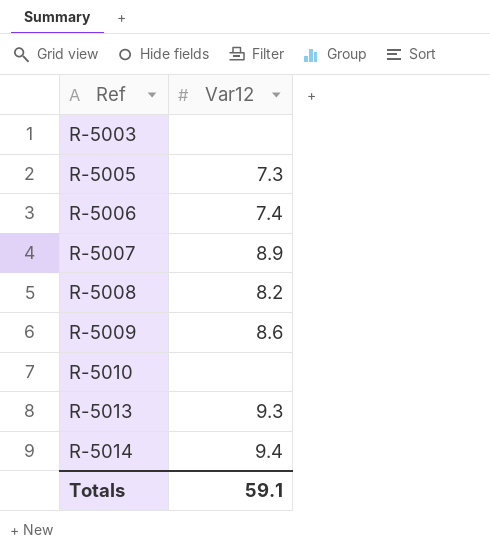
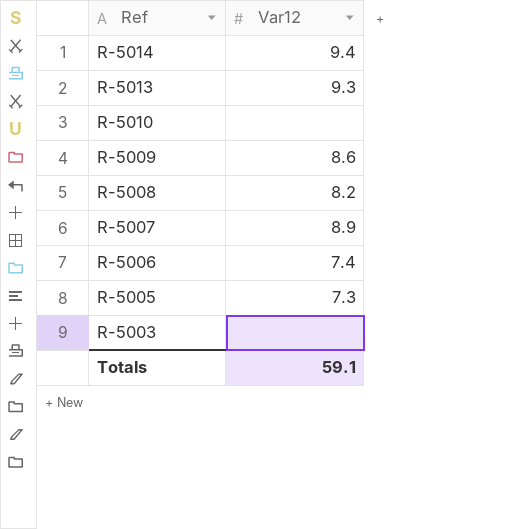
row order: Ref ascending -> Ref descending

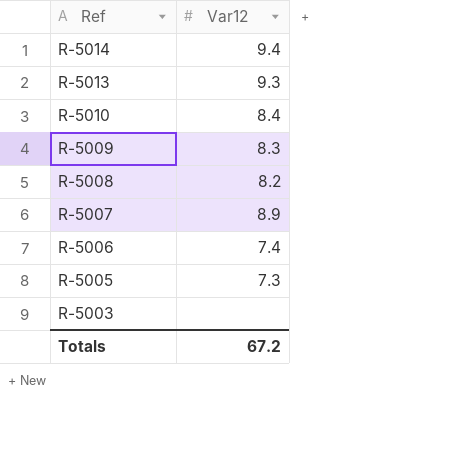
R-5010 | Var12: none -> 8.4
R-5009 | Var12: 8.6 -> 8.3
Totals | Var12: 59.1 -> 67.2

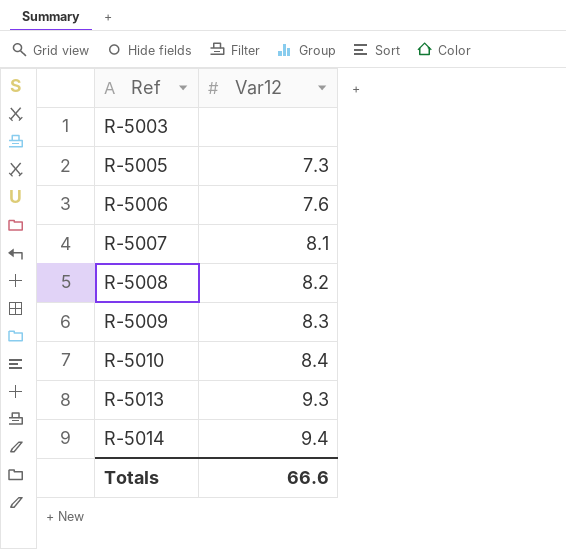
row order: Ref descending -> Ref ascending
R-5006 | Var12: 7.4 -> 7.6
R-5007 | Var12: 8.9 -> 8.1
Totals | Var12: 67.2 -> 66.6

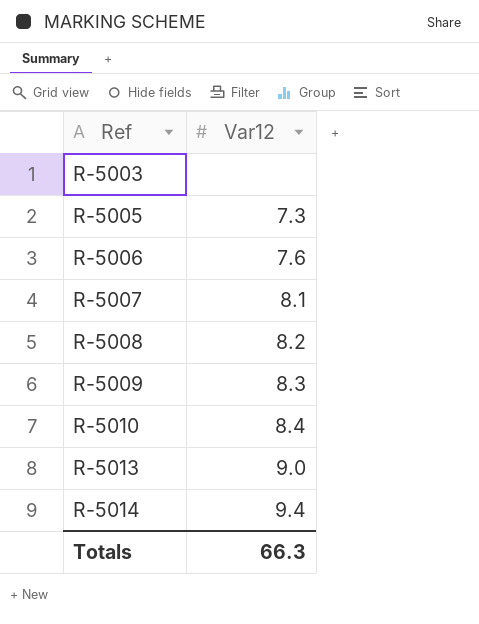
R-5013 | Var12: 9.3 -> 9.0
Totals | Var12: 66.6 -> 66.3

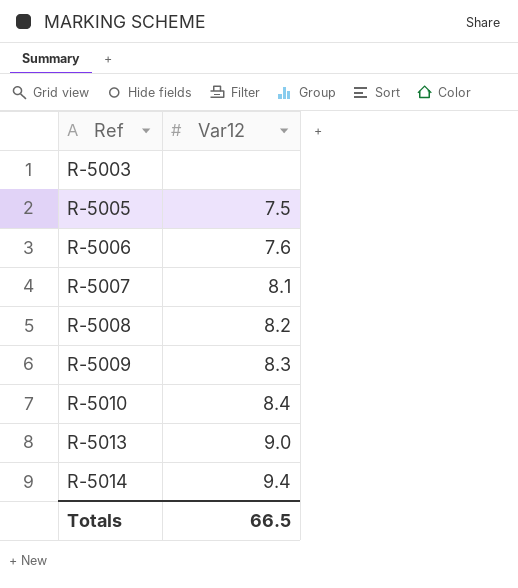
R-5005 | Var12: 7.3 -> 7.5
Totals | Var12: 66.3 -> 66.5

